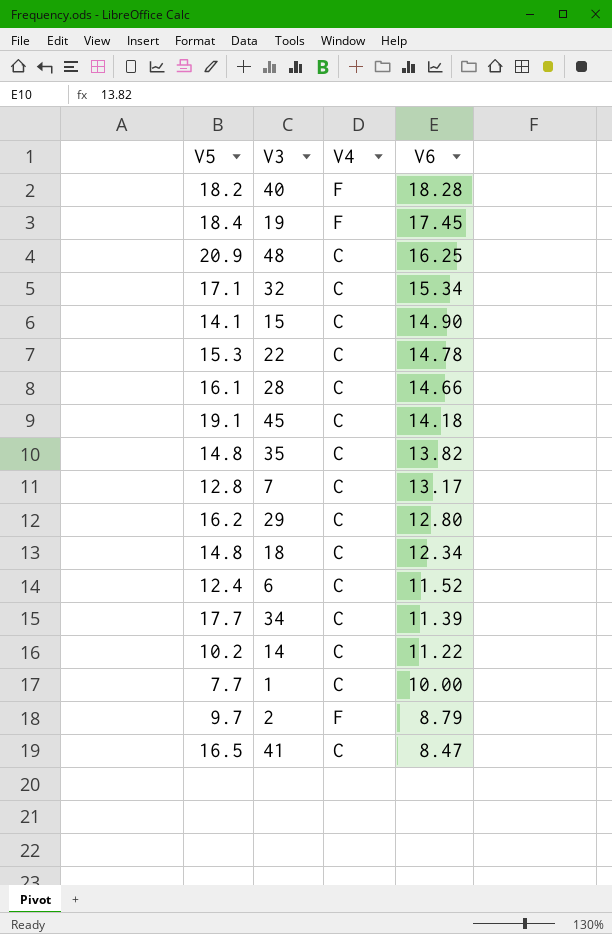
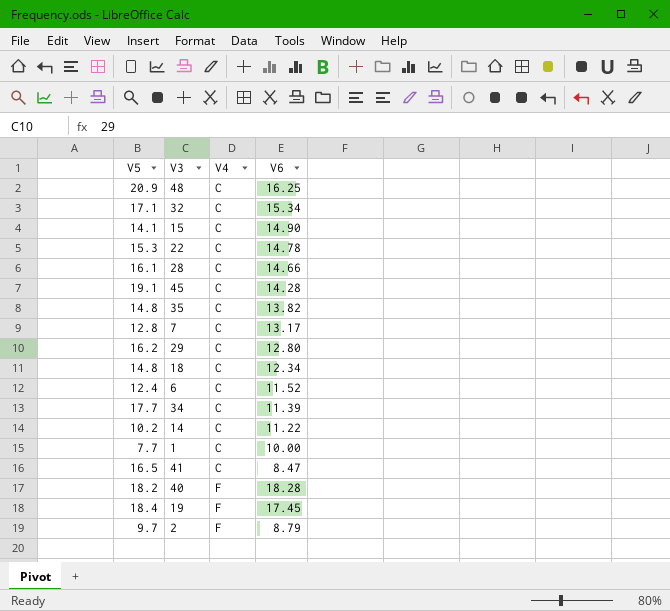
row order: V6 descending -> V4 ascending
45 | V6: 14.18 -> 14.28

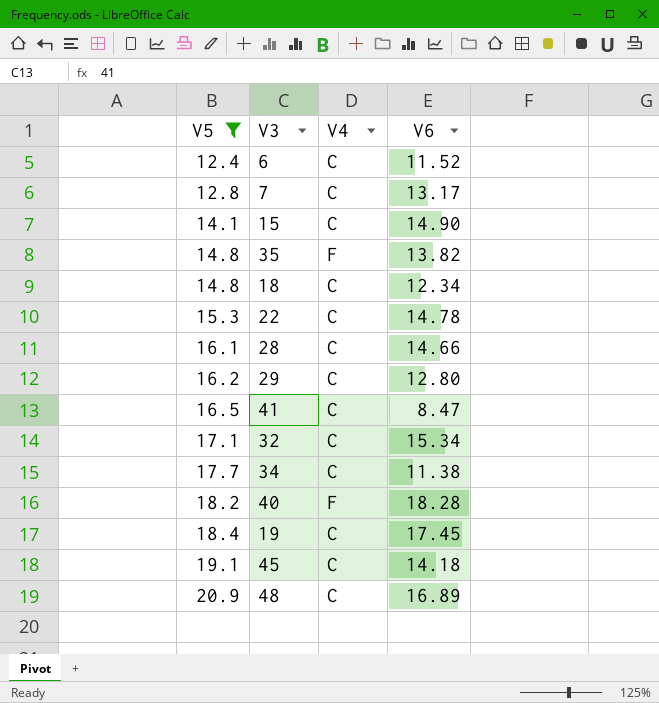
filter: none -> V5 >= 12.4
row order: V4 ascending -> V5 ascending
35 | V4: C -> F
34 | V6: 11.39 -> 11.38
19 | V4: F -> C
45 | V6: 14.28 -> 14.18
48 | V6: 16.25 -> 16.89

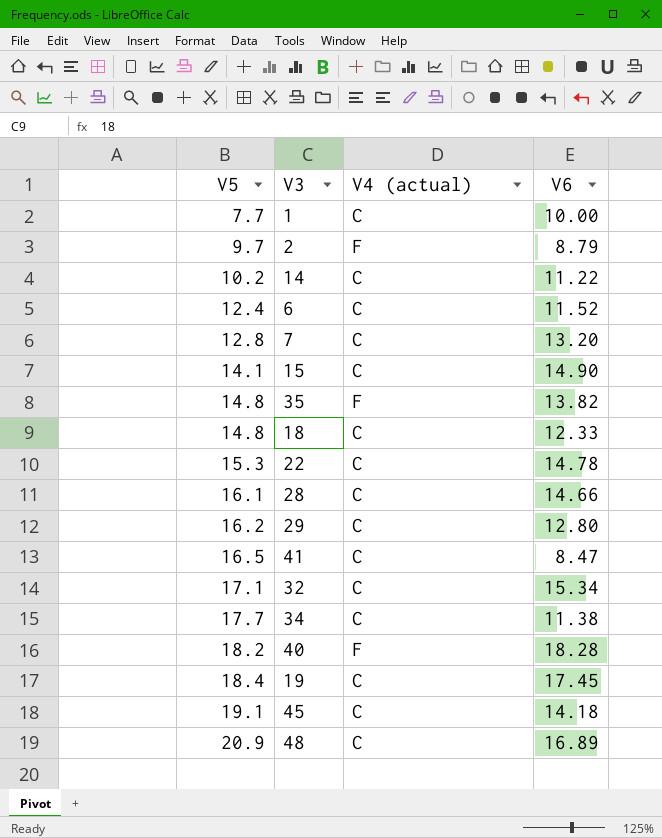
filter: V5 >= 12.4 -> none
column name: V4 -> V4 (actual)
7 | V6: 13.17 -> 13.20
18 | V6: 12.34 -> 12.33

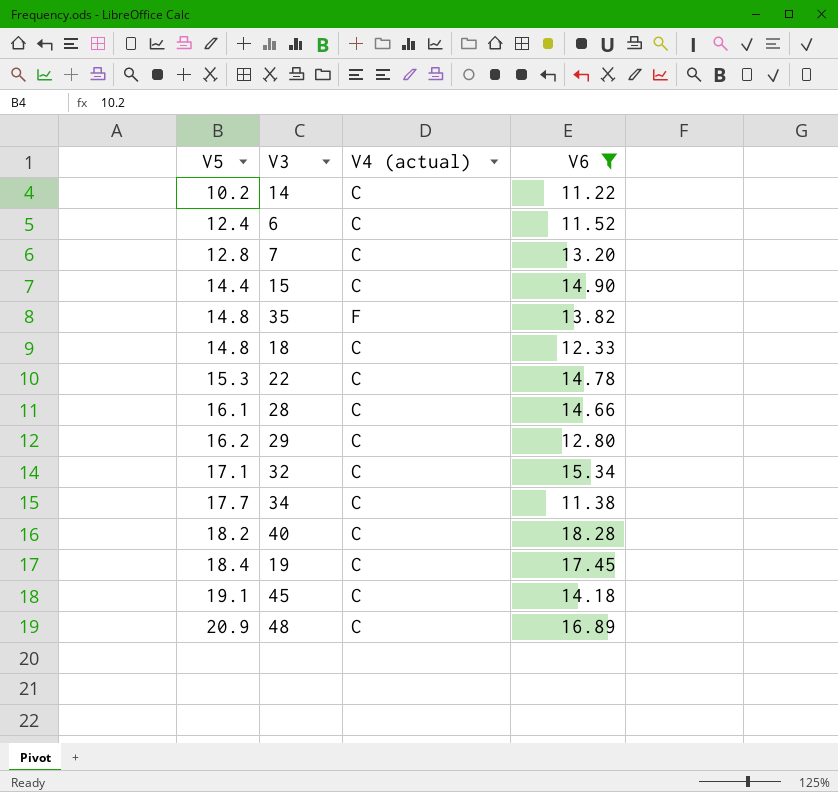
filter: none -> V6 >= 11.22
15 | V5: 14.1 -> 14.4
40 | V4 (actual): F -> C

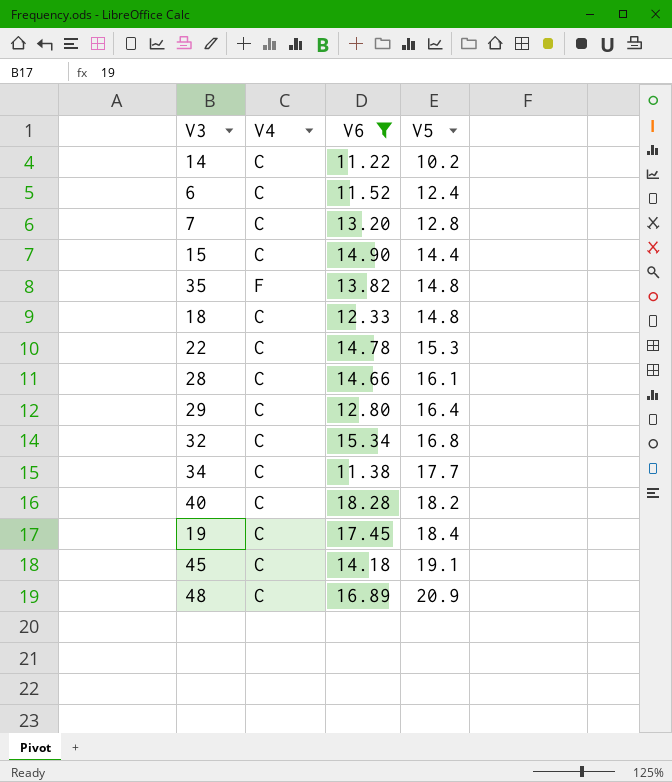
column name: V4 (actual) -> V4
column V5 | position: 1 -> 4
29 | V5: 16.2 -> 16.4
32 | V5: 17.1 -> 16.8

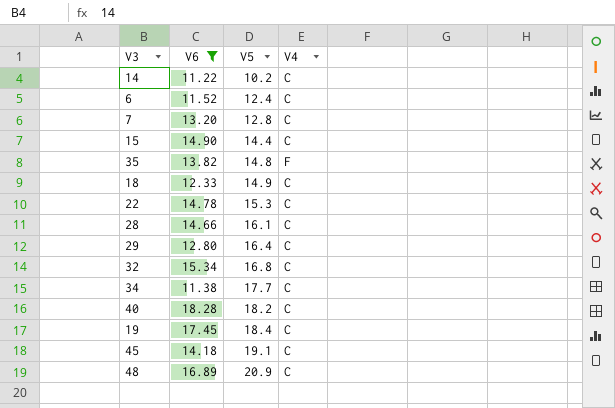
column V4 | position: 2 -> 4
18 | V5: 14.8 -> 14.9

